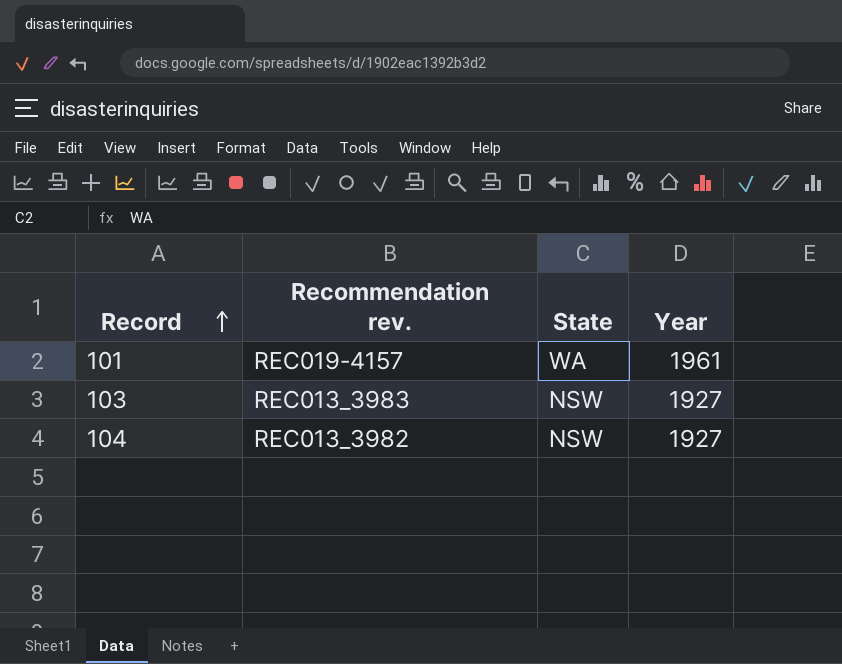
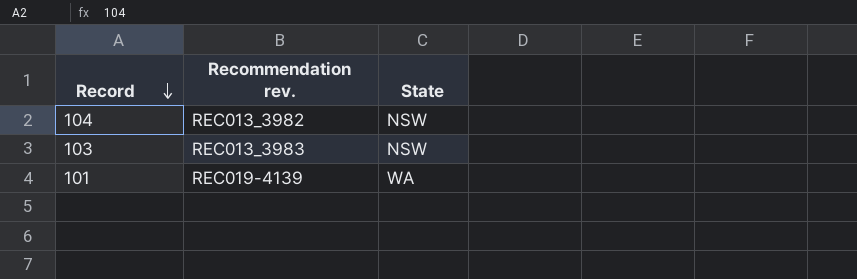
row order: Record ascending -> Record descending
column Year | position: 4 -> none
101 | Recommendation rev.: REC019-4157 -> REC019-4139

